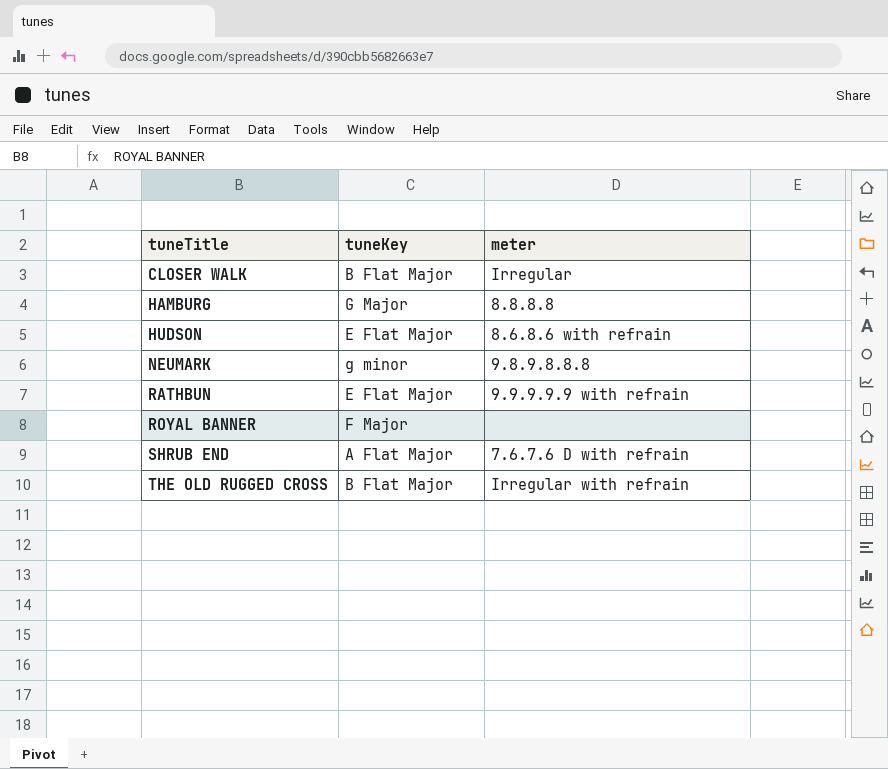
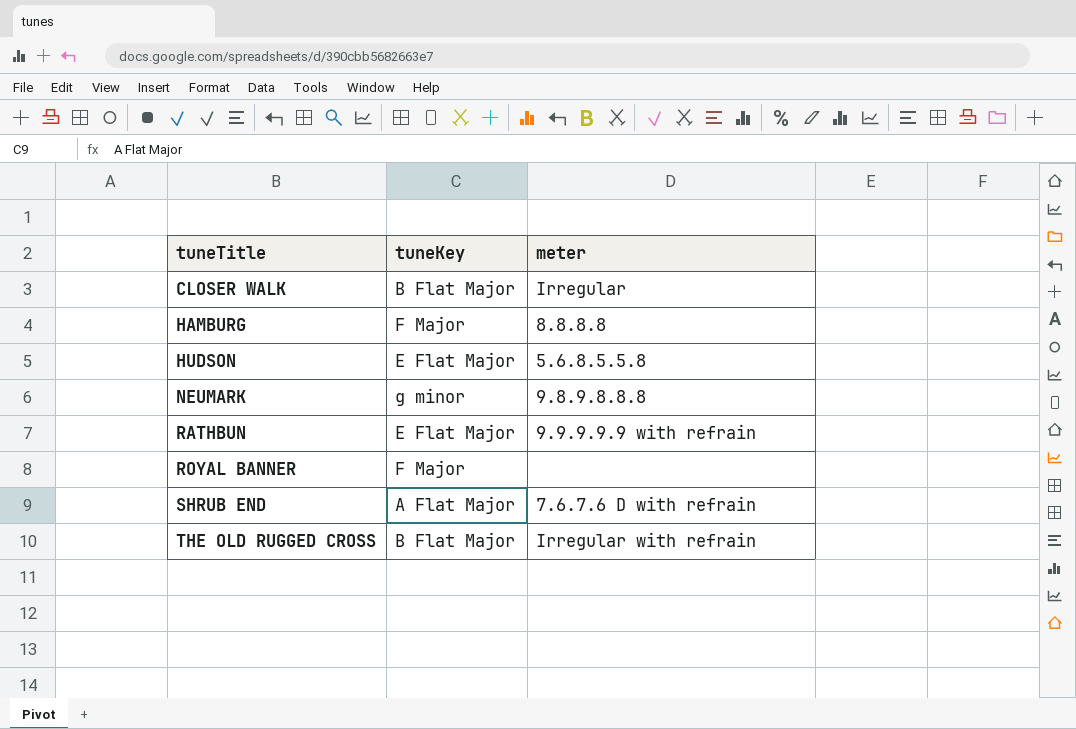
HAMBURG | tuneKey: G Major -> F Major
HUDSON | meter: 8.6.8.6 with refrain -> 5.6.8.5.5.8

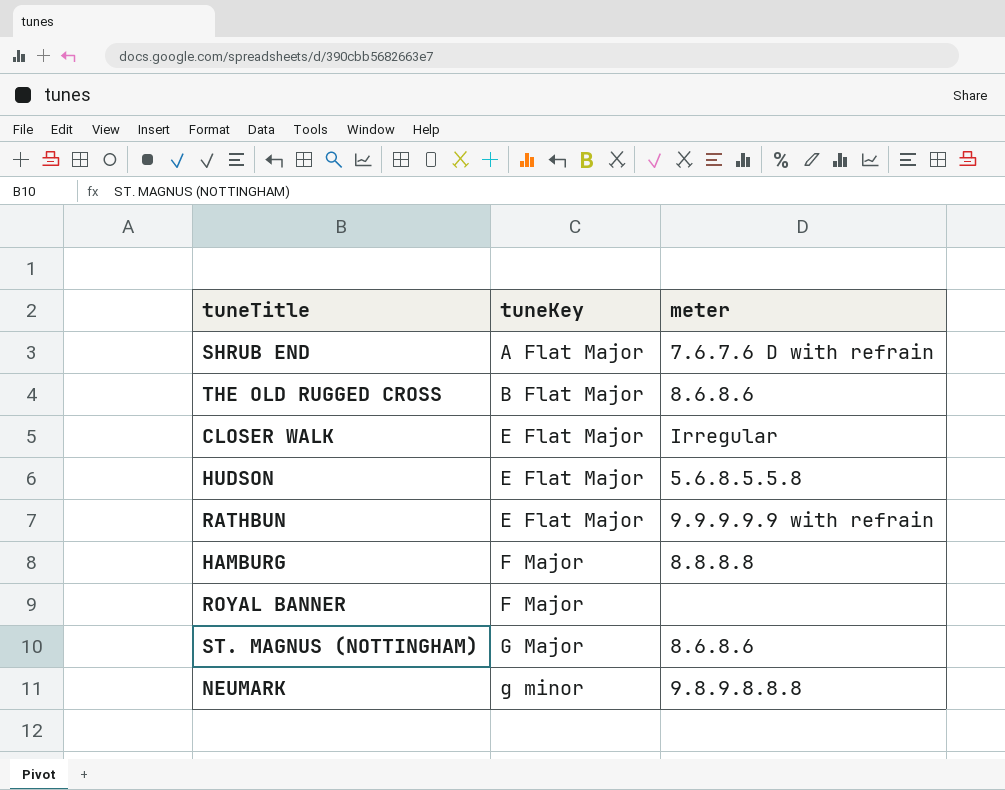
row order: tuneTitle ascending -> tuneKey ascending
THE OLD RUGGED CROSS | meter: Irregular with refrain -> 8.6.8.6
CLOSER WALK | tuneKey: B Flat Major -> E Flat Major
row ST. MAGNUS (NOTTINGHAM): none -> G Major | 8.6.8.6

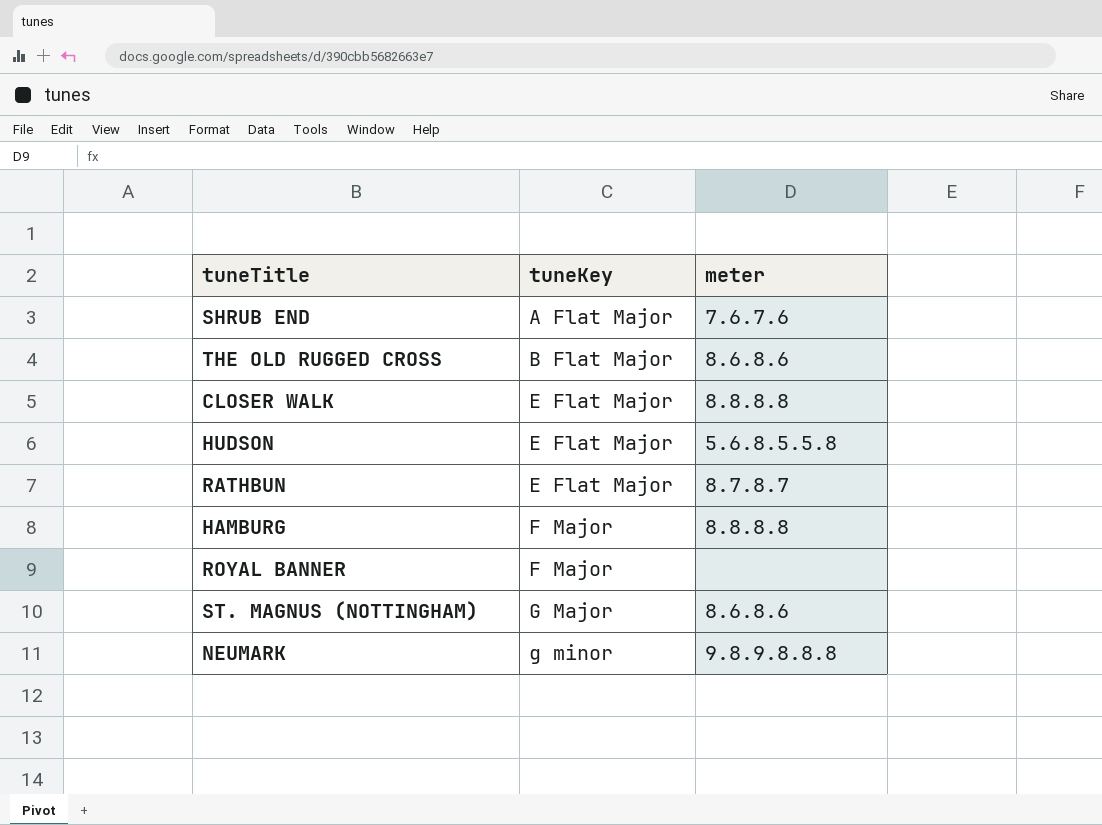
SHRUB END | meter: 7.6.7.6 D with refrain -> 7.6.7.6
CLOSER WALK | meter: Irregular -> 8.8.8.8
RATHBUN | meter: 9.9.9.9.9 with refrain -> 8.7.8.7

